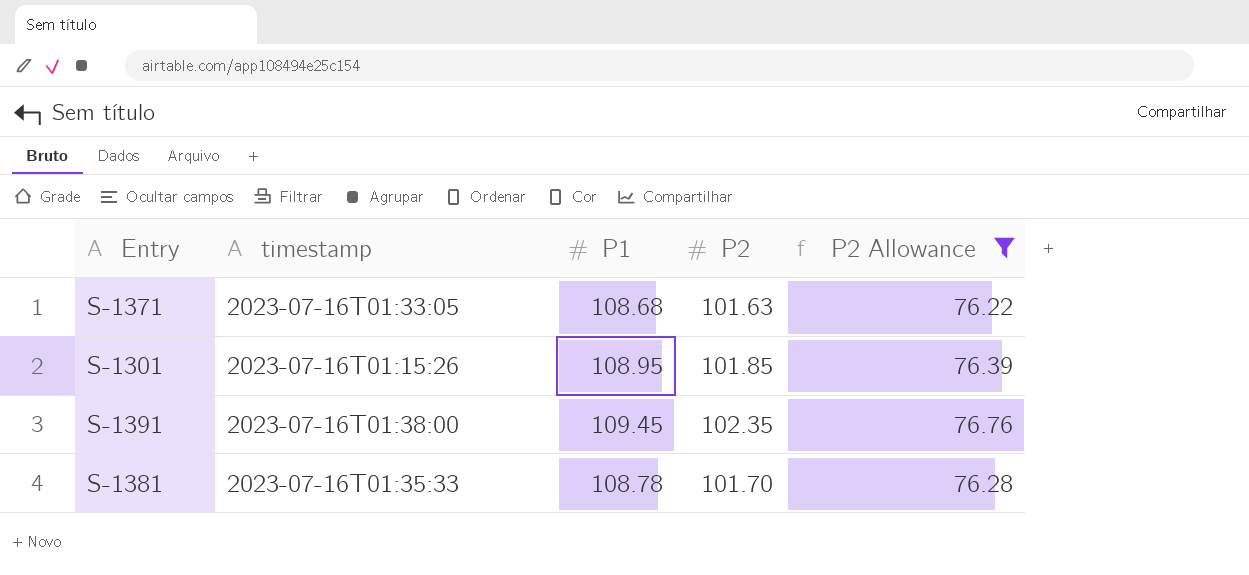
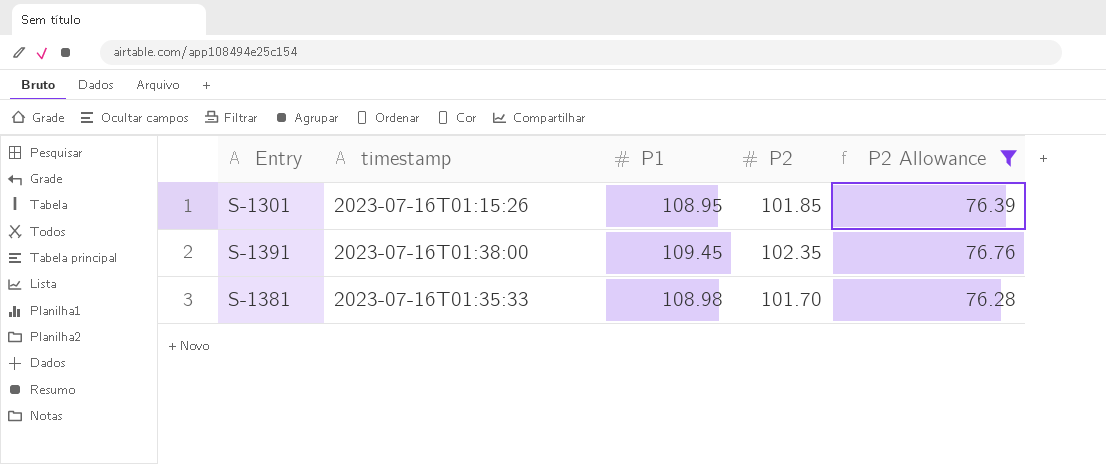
row S-1371: 2023-07-16T01:33:05 | 108.68 | 101.63 | 76.22 -> none
S-1381 | P1: 108.78 -> 108.98

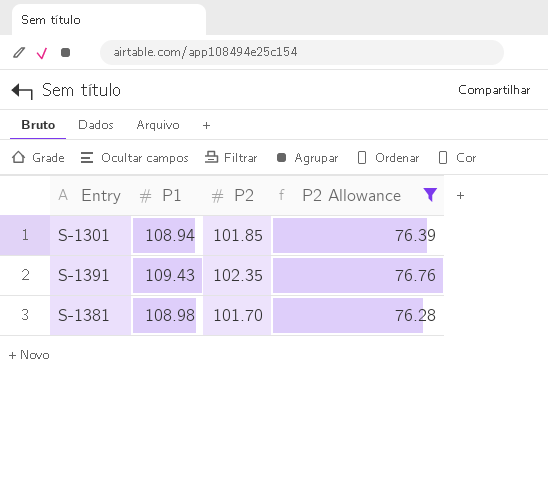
column timestamp | position: 2 -> none
S-1301 | P1: 108.95 -> 108.94
S-1391 | P1: 109.45 -> 109.43

